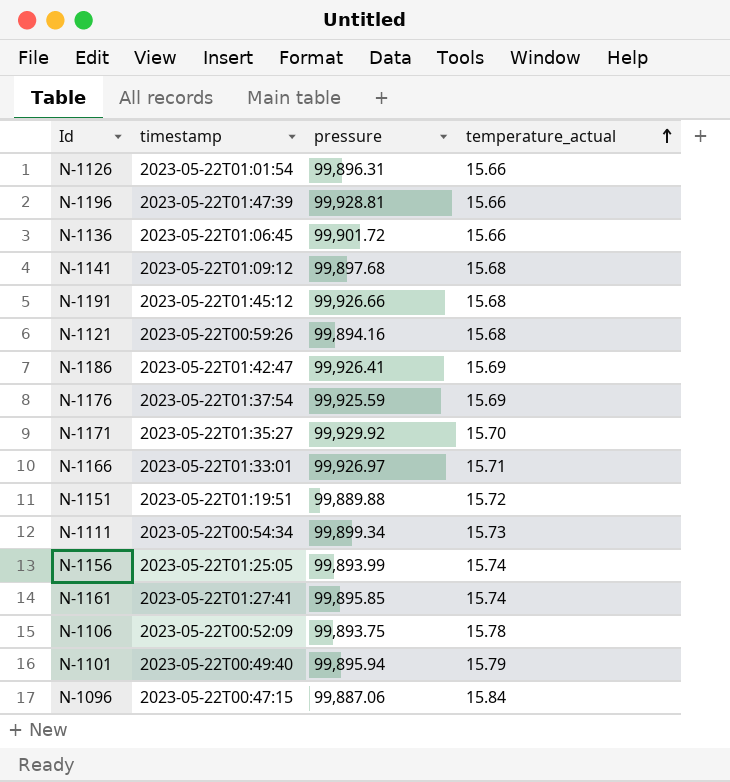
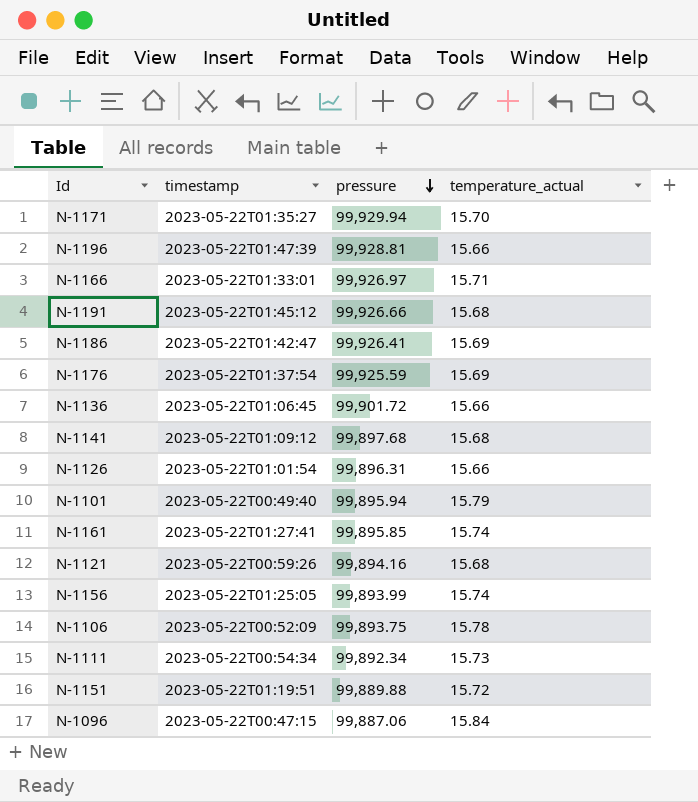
row order: temperature_actual ascending -> pressure descending
N-1171 | pressure: 99,929.92 -> 99,929.94
N-1111 | pressure: 99,899.34 -> 99,892.34

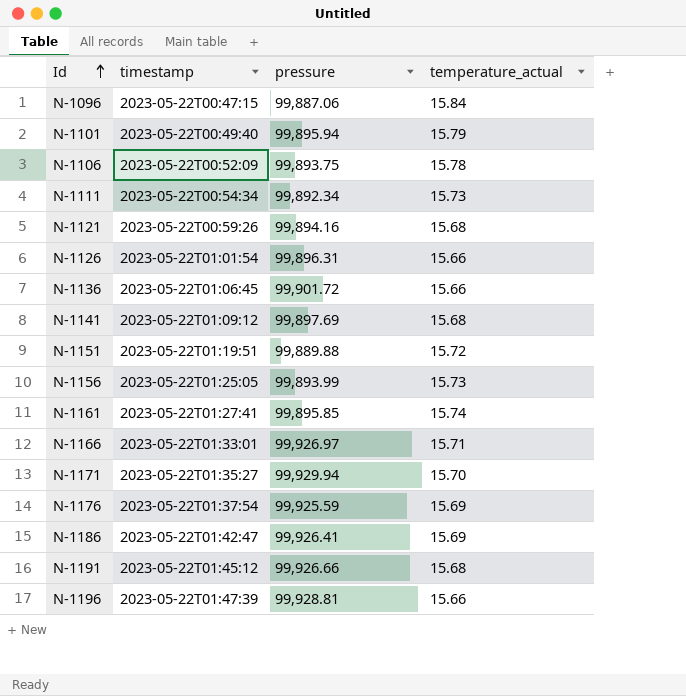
row order: pressure descending -> Id ascending
N-1141 | pressure: 99,897.68 -> 99,897.69
N-1156 | temperature_actual: 15.74 -> 15.73

